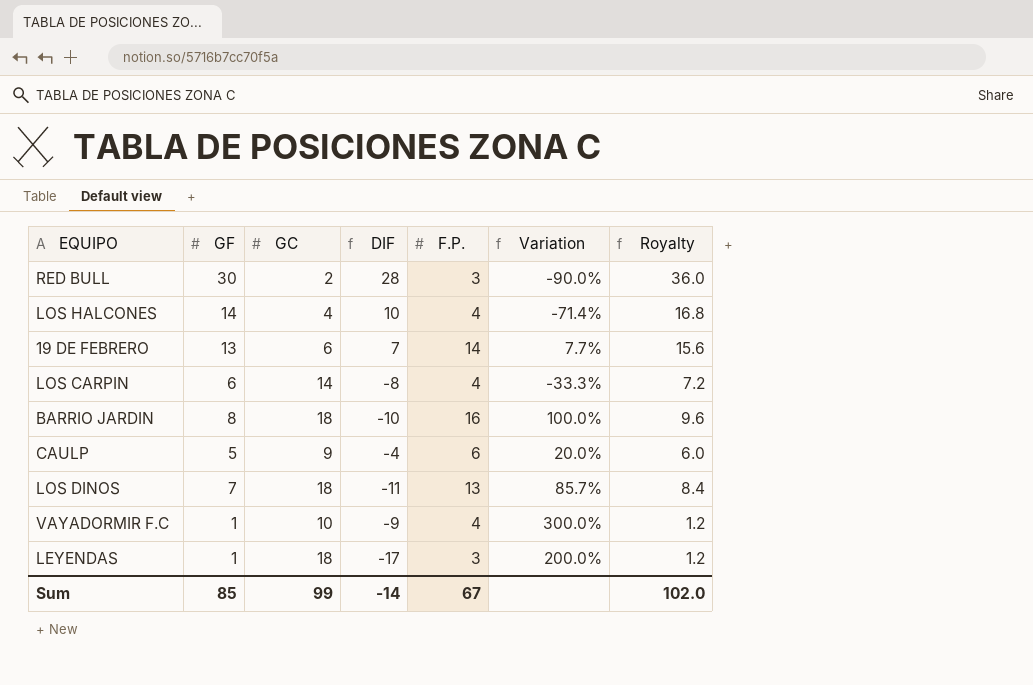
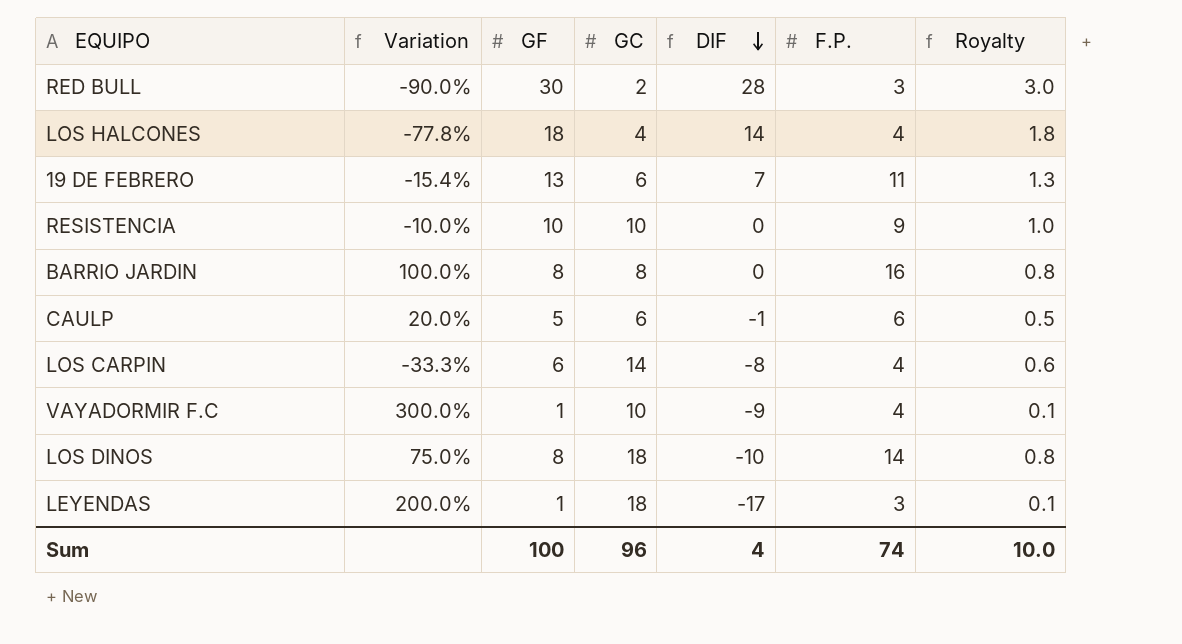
row order: none -> DIF descending
column Variation | position: 6 -> 2
column Royalty | formula: [GF] * 1.2 -> [GF] * 0.1
LOS HALCONES | Variation: -71.4% -> -77.8%
LOS HALCONES | GF: 14 -> 18
LOS HALCONES | DIF: 10 -> 14
19 DE FEBRERO | Variation: 7.7% -> -15.4%
19 DE FEBRERO | F.P.: 14 -> 11
row RESISTENCIA: none -> -10.0% | 10 | 10 | 0 | 9 | 1.0
BARRIO JARDIN | GC: 18 -> 8
BARRIO JARDIN | DIF: -10 -> 0
CAULP | GC: 9 -> 6
CAULP | DIF: -4 -> -1
LOS DINOS | Variation: 85.7% -> 75.0%
LOS DINOS | GF: 7 -> 8
LOS DINOS | DIF: -11 -> -10
LOS DINOS | F.P.: 13 -> 14
Sum | GF: 85 -> 100
Sum | GC: 99 -> 96
Sum | DIF: -14 -> 4
Sum | F.P.: 67 -> 74
Sum | Royalty: 102.0 -> 10.0

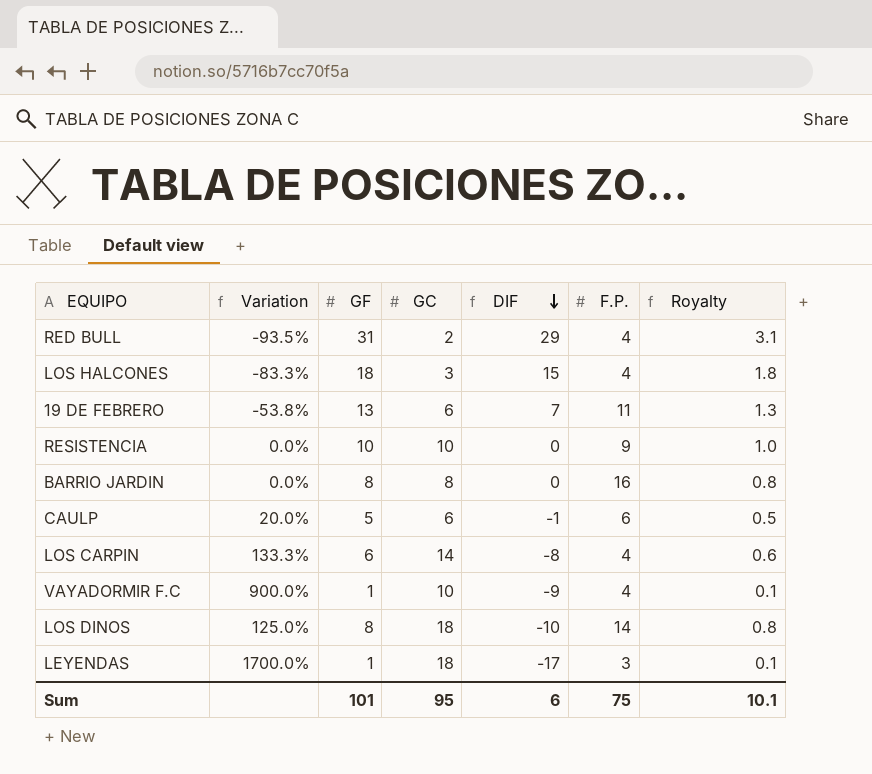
column Variation | formula: ([F.P.] - [GF]) / [GF] -> ([GC] - [GF]) / [GF]
RED BULL | GF: 30 -> 31
RED BULL | DIF: 28 -> 29
RED BULL | F.P.: 3 -> 4
RED BULL | Royalty: 3.0 -> 3.1
LOS HALCONES | GC: 4 -> 3
LOS HALCONES | DIF: 14 -> 15
Sum | GF: 100 -> 101
Sum | GC: 96 -> 95
Sum | DIF: 4 -> 6
Sum | F.P.: 74 -> 75
Sum | Royalty: 10.0 -> 10.1

